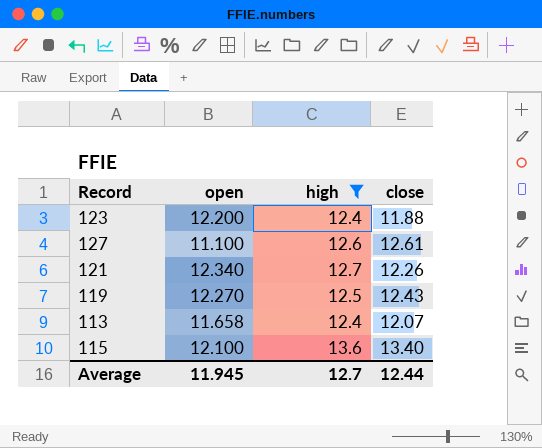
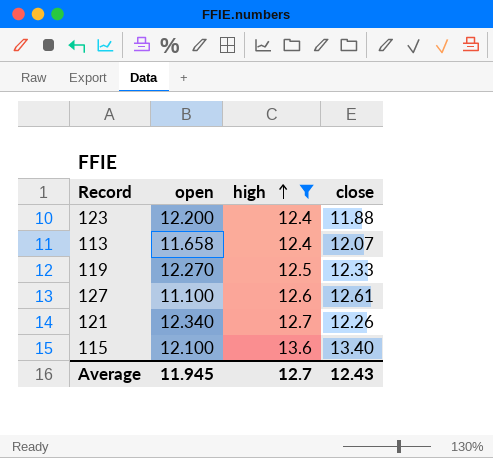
row order: none -> high ascending
119 | close: 12.43 -> 12.33
Average | close: 12.44 -> 12.43

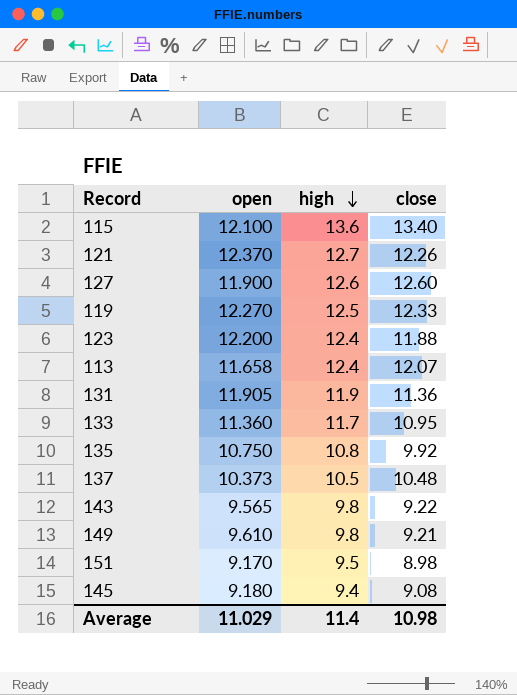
filter: high >= 12.4 -> none
row order: high ascending -> high descending
121 | open: 12.340 -> 12.370
127 | open: 11.100 -> 11.900
127 | close: 12.61 -> 12.60
Average | open: 11.945 -> 11.029
Average | high: 12.7 -> 11.4
Average | close: 12.43 -> 10.98

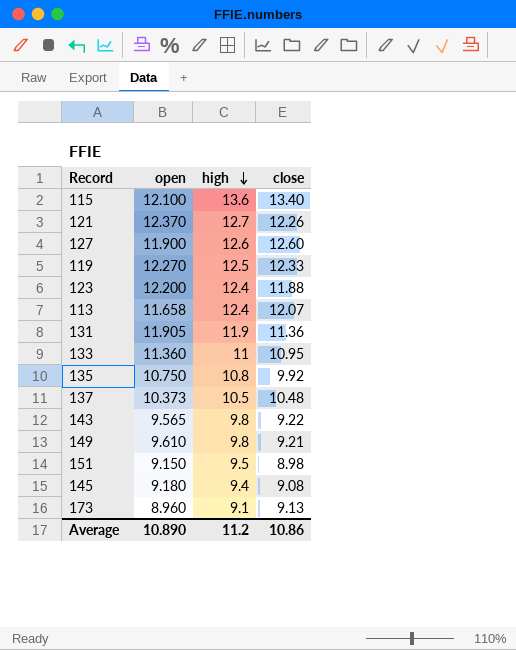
133 | high: 11.7 -> 11
151 | open: 9.170 -> 9.150
row 173: none -> 8.960 | 9.1 | 9.13
Average | open: 11.029 -> 10.890
Average | high: 11.4 -> 11.2
Average | close: 10.98 -> 10.86

